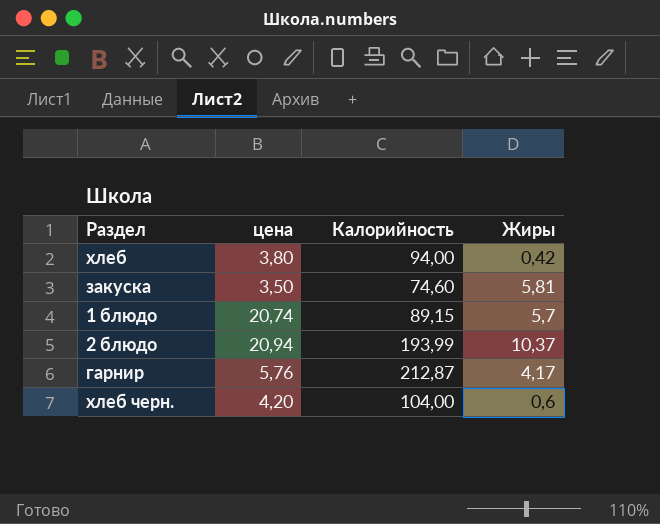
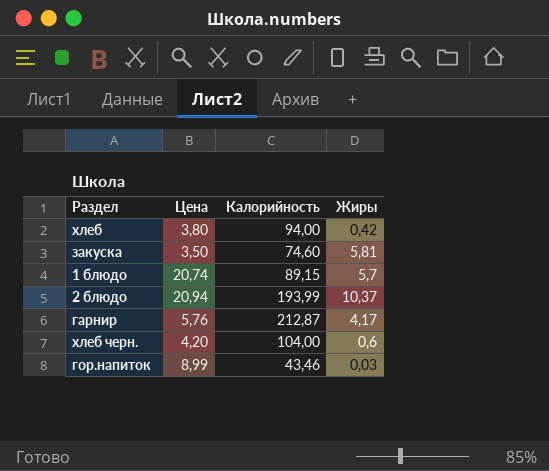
column name: цена -> Цена
row гор.напиток: none -> 8,99 | 43,46 | 0,03

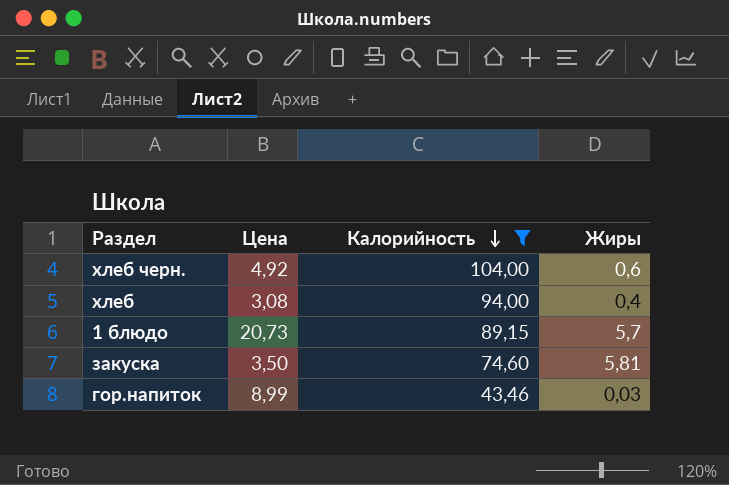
filter: none -> Калорийность <= 104,00
row order: none -> Калорийность descending
хлеб черн. | Цена: 4,20 -> 4,92
хлеб | Цена: 3,80 -> 3,08
хлеб | Жиры: 0,42 -> 0,4
1 блюдо | Цена: 20,74 -> 20,73

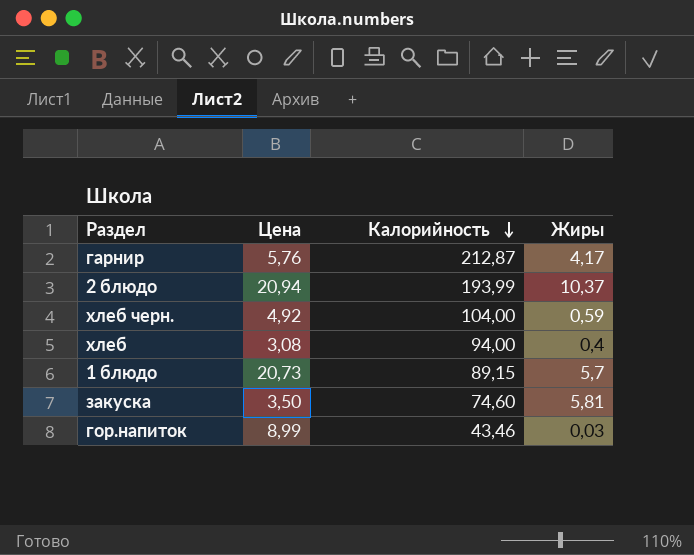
filter: Калорийность <= 104,00 -> none
хлеб черн. | Жиры: 0,6 -> 0,59

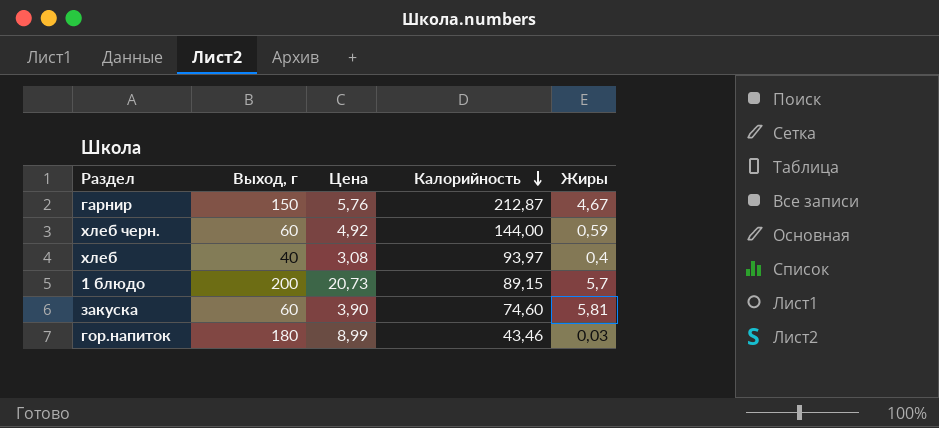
column Выход, г | position: none -> 2
row 2 блюдо: 20,94 | 193,99 | 10,37 -> none
гарнир | Жиры: 4,17 -> 4,67
хлеб черн. | Калорийность: 104,00 -> 144,00
хлеб | Калорийность: 94,00 -> 93,97
закуска | Цена: 3,50 -> 3,90

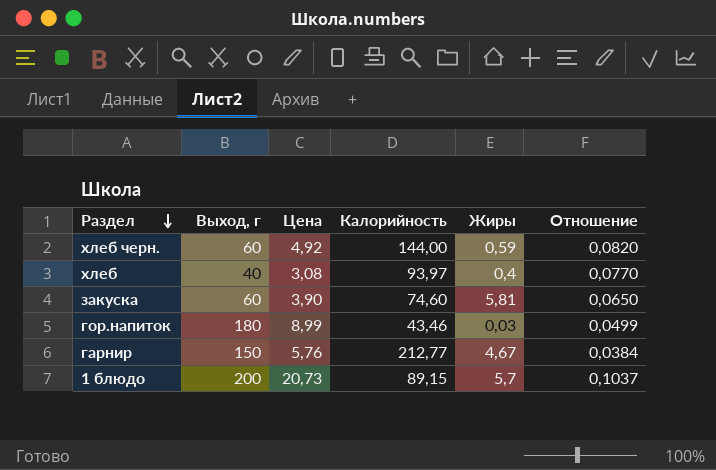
row order: Калорийность descending -> Раздел descending
column Отношение | formula: none -> [Цена] / [Выход, г]
гарнир | Калорийность: 212,87 -> 212,77

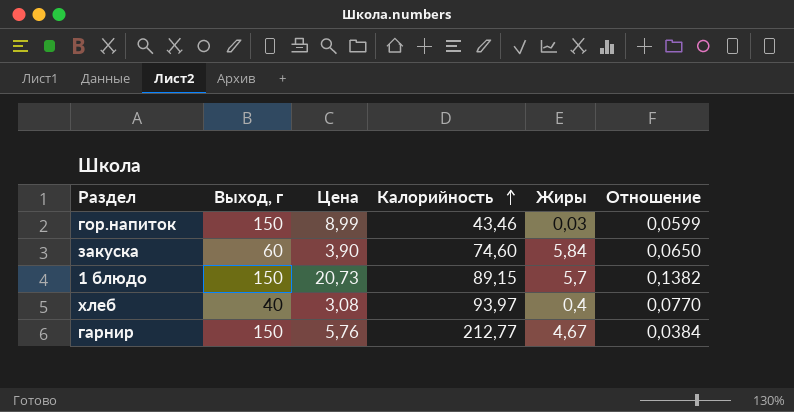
row order: Раздел descending -> Калорийность ascending
row хлеб черн.: 60 | 4,92 | 144,00 | 0,59 | 0,0820 -> none
гор.напиток | Выход, г: 180 -> 150
гор.напиток | Отношение: 0,0499 -> 0,0599
закуска | Жиры: 5,81 -> 5,84
1 блюдо | Выход, г: 200 -> 150
1 блюдо | Отношение: 0,1037 -> 0,1382

